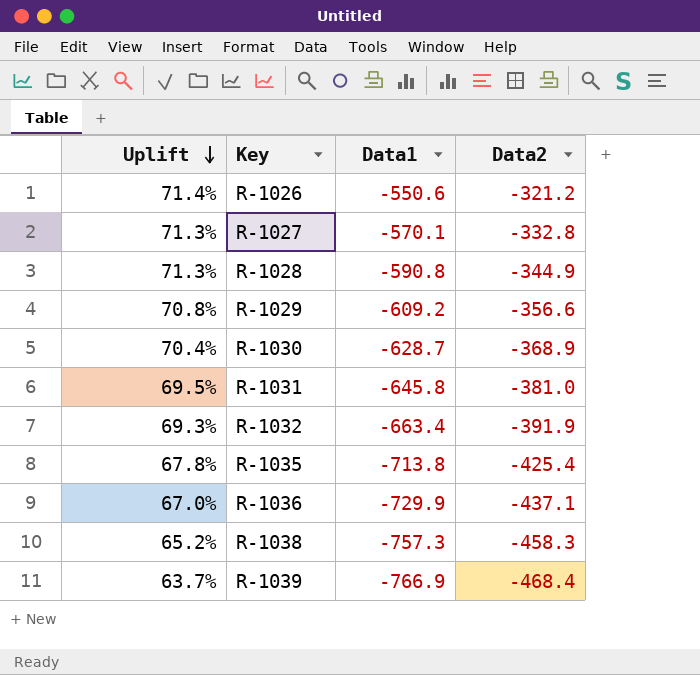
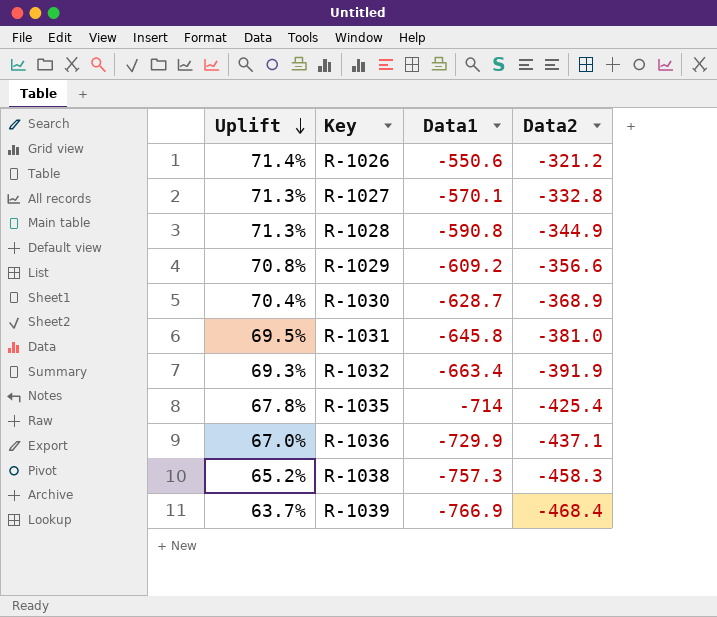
R-1035 | Data1: -713.8 -> -714

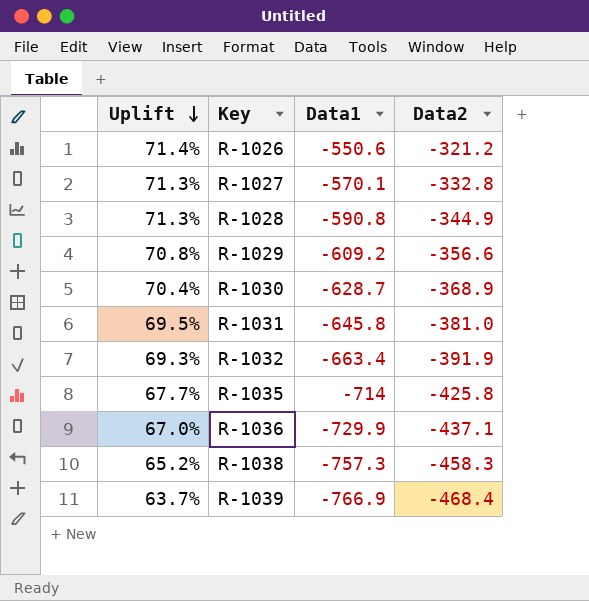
R-1035 | Uplift: 67.8% -> 67.7%
R-1035 | Data2: -425.4 -> -425.8

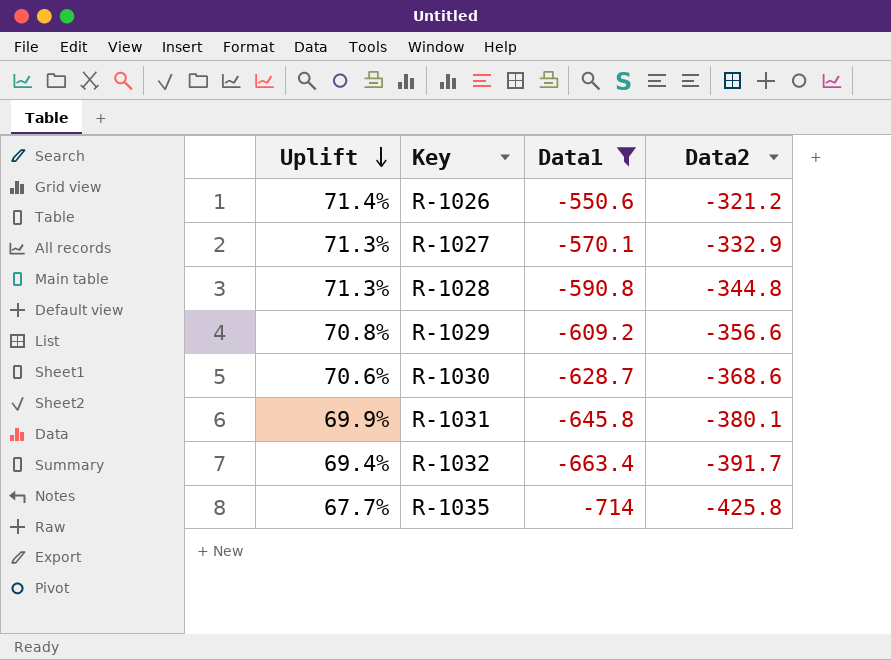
filter: none -> Data1 >= -714
R-1027 | Data2: -332.8 -> -332.9
R-1028 | Data2: -344.9 -> -344.8
R-1030 | Uplift: 70.4% -> 70.6%
R-1030 | Data2: -368.9 -> -368.6
R-1031 | Uplift: 69.5% -> 69.9%
R-1031 | Data2: -381.0 -> -380.1
R-1032 | Uplift: 69.3% -> 69.4%
R-1032 | Data2: -391.9 -> -391.7

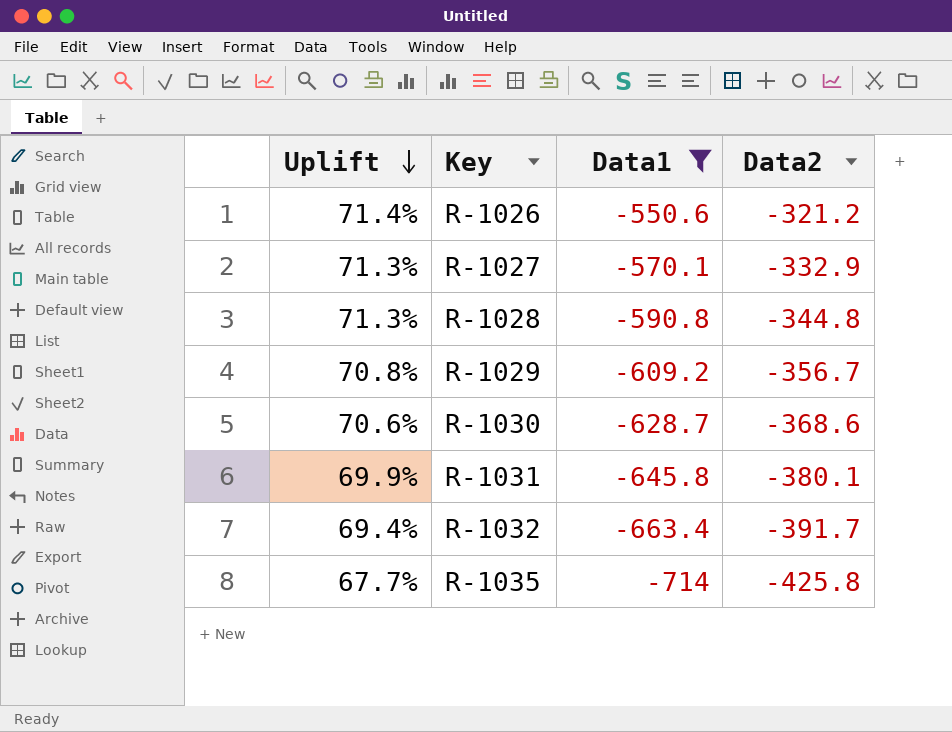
R-1029 | Data2: -356.6 -> -356.7

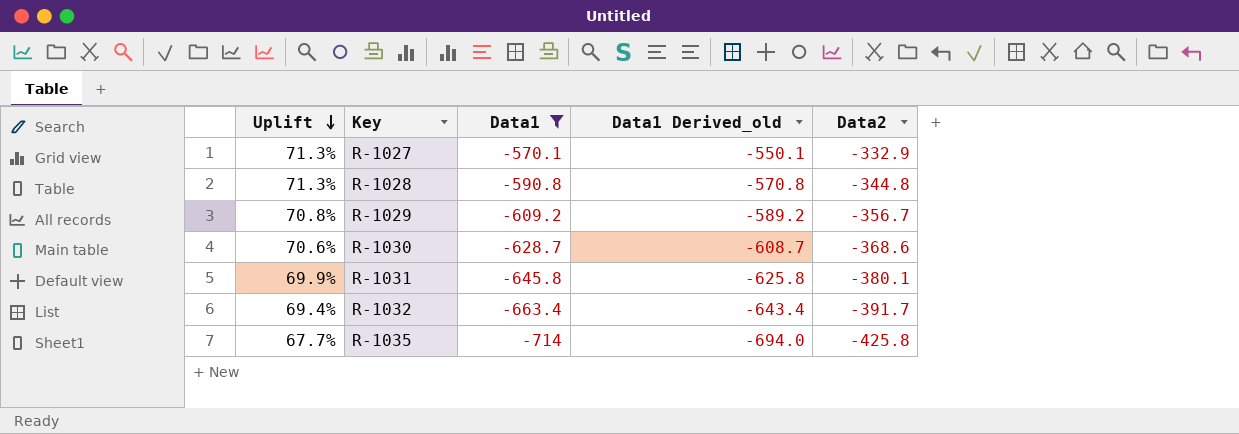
column Data1 Derived_old | formula: none -> [Data1] + 20
row R-1026: 71.4% | -550.6 | -321.2 -> none

